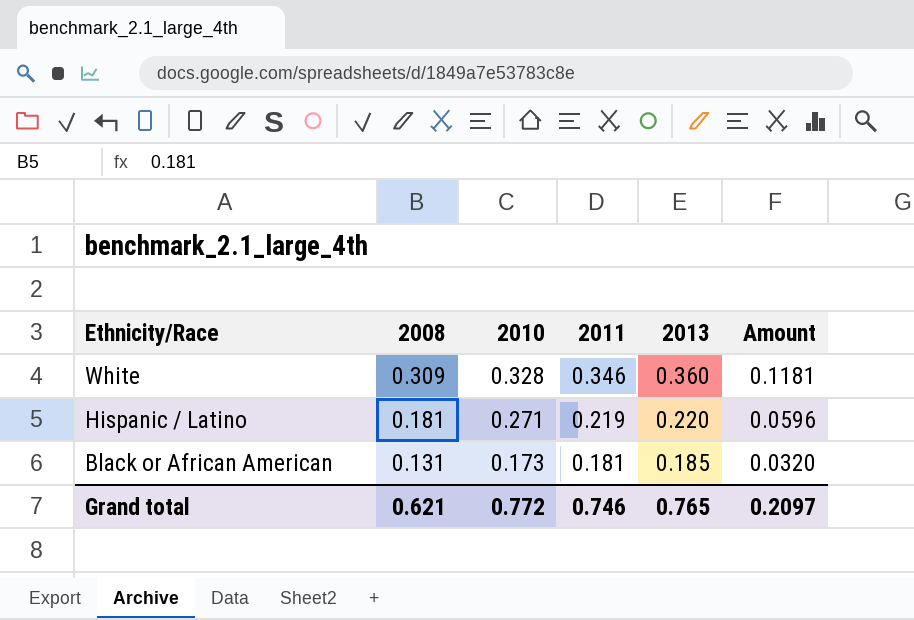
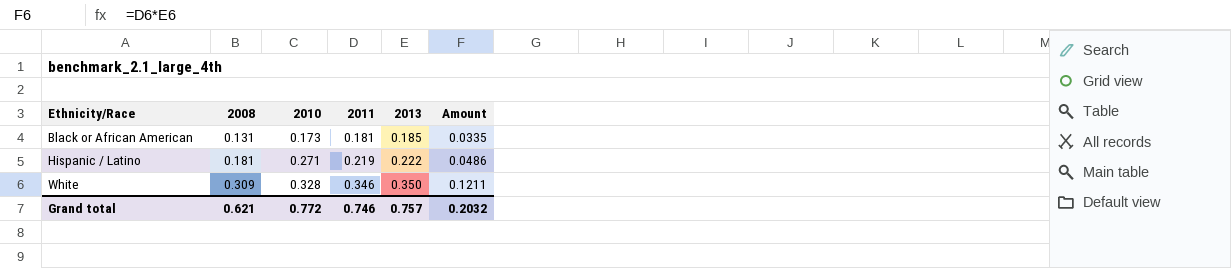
row order: Ethnicity/Race descending -> Ethnicity/Race ascending
column Amount | formula: [2010] * [2013] -> [2011] * [2013]
Hispanic / Latino | 2013: 0.220 -> 0.222
White | 2013: 0.360 -> 0.350
Grand total | 2013: 0.765 -> 0.757
Grand total | Amount: 0.2097 -> 0.2032

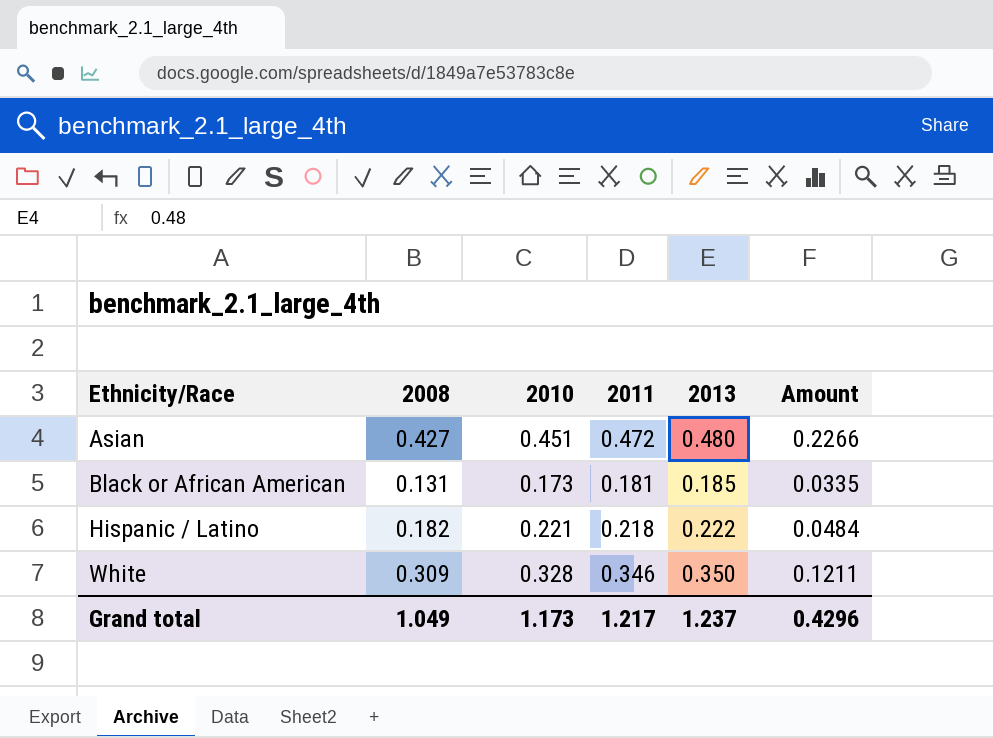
row Asian: none -> 0.427 | 0.451 | 0.472 | 0.480 | 0.2266
Hispanic / Latino | 2008: 0.181 -> 0.182
Hispanic / Latino | 2010: 0.271 -> 0.221
Hispanic / Latino | 2011: 0.219 -> 0.218
Hispanic / Latino | Amount: 0.0486 -> 0.0484
Grand total | 2008: 0.621 -> 1.049
Grand total | 2010: 0.772 -> 1.173
Grand total | 2011: 0.746 -> 1.217
Grand total | 2013: 0.757 -> 1.237
Grand total | Amount: 0.2032 -> 0.4296

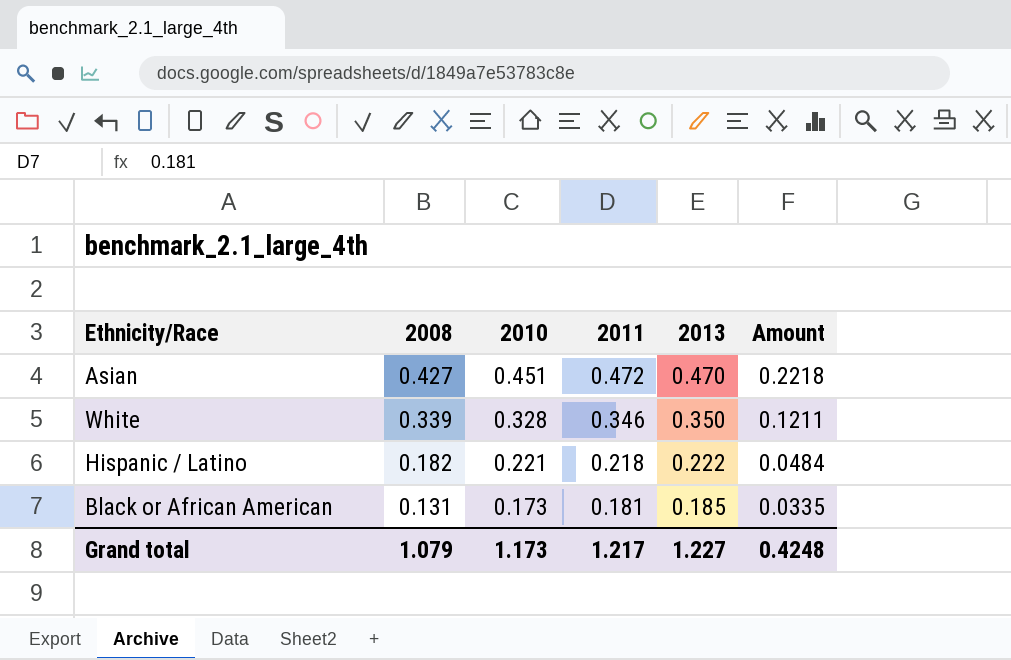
row order: Ethnicity/Race ascending -> 2008 descending
Asian | 2013: 0.480 -> 0.470
Asian | Amount: 0.2266 -> 0.2218
White | 2008: 0.309 -> 0.339
Grand total | 2008: 1.049 -> 1.079
Grand total | 2013: 1.237 -> 1.227
Grand total | Amount: 0.4296 -> 0.4248

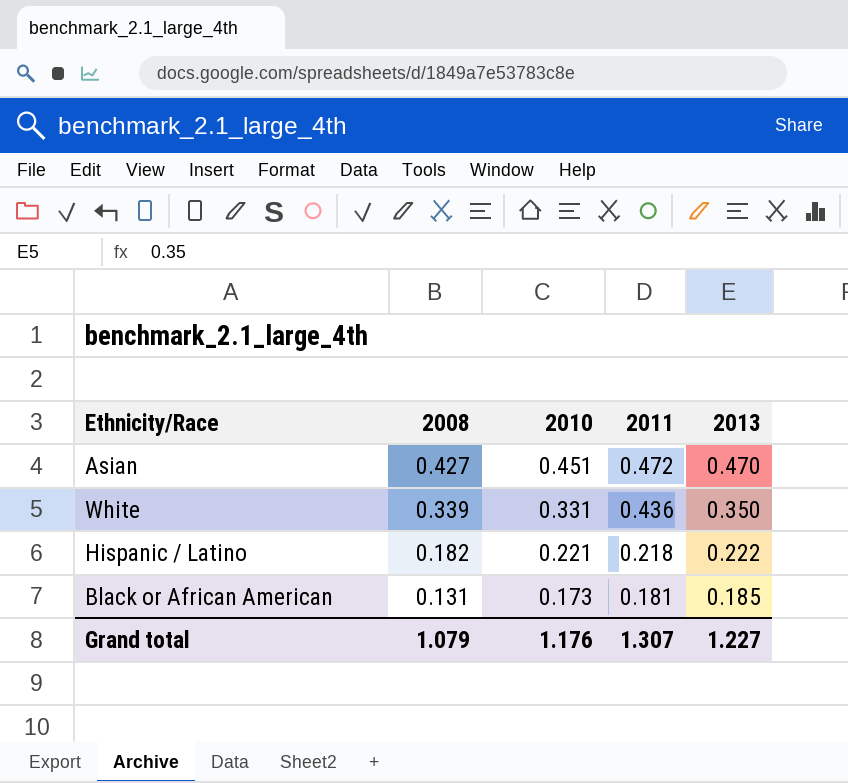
column Amount | formula: [2011] * [2013] -> none
White | 2010: 0.328 -> 0.331
White | 2011: 0.346 -> 0.436
Grand total | 2010: 1.173 -> 1.176
Grand total | 2011: 1.217 -> 1.307

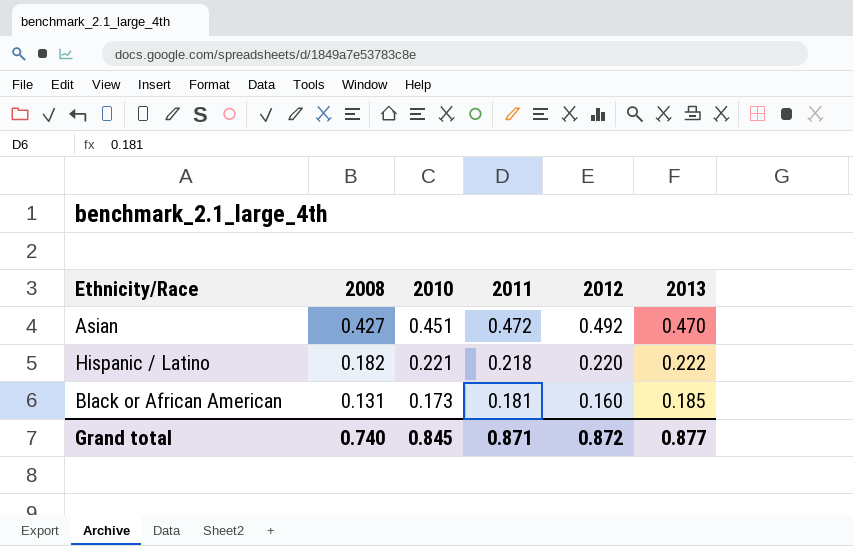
column 2012 | position: none -> 5
row White: 0.339 | 0.331 | 0.436 | 0.350 -> none
Grand total | 2008: 1.079 -> 0.740
Grand total | 2010: 1.176 -> 0.845
Grand total | 2011: 1.307 -> 0.871
Grand total | 2013: 1.227 -> 0.877

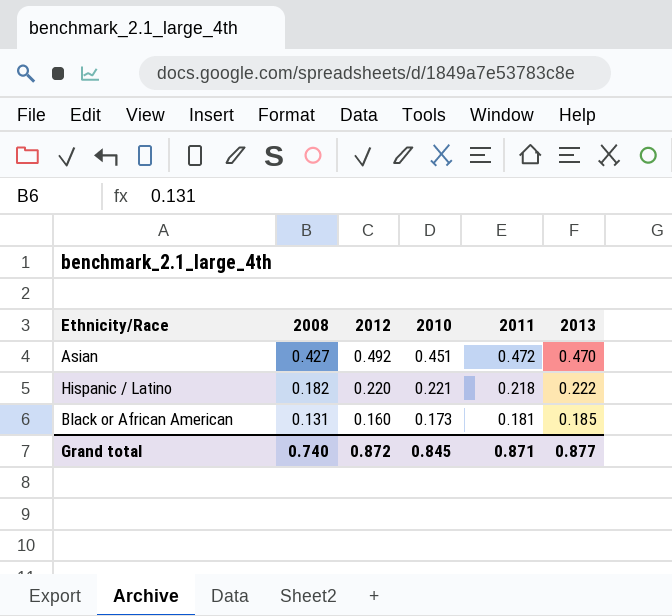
column 2012 | position: 5 -> 3

